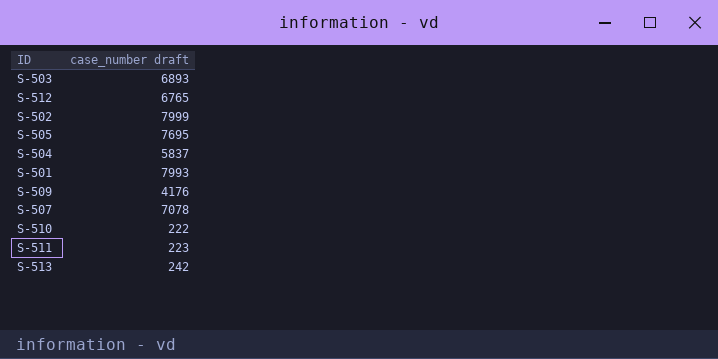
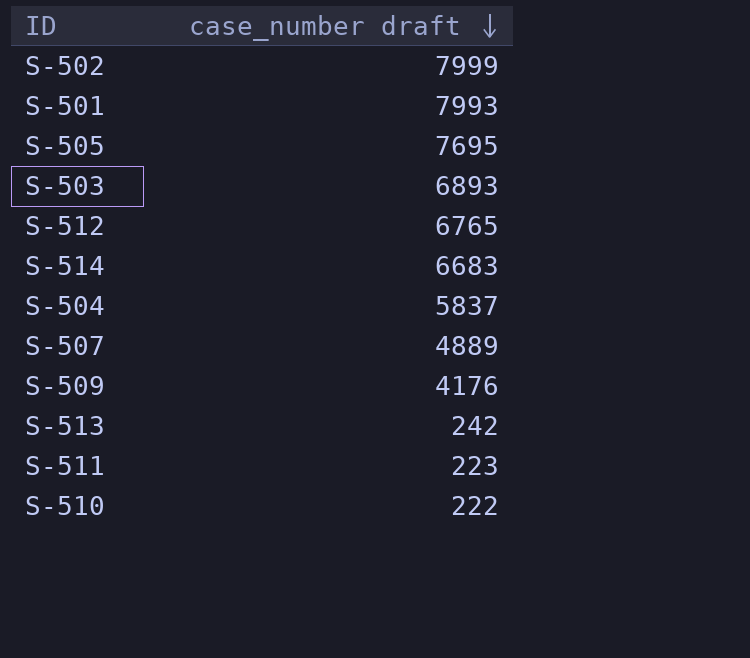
row order: none -> case_number draft descending
row S-514: none -> 6683
S-507 | case_number draft: 7078 -> 4889

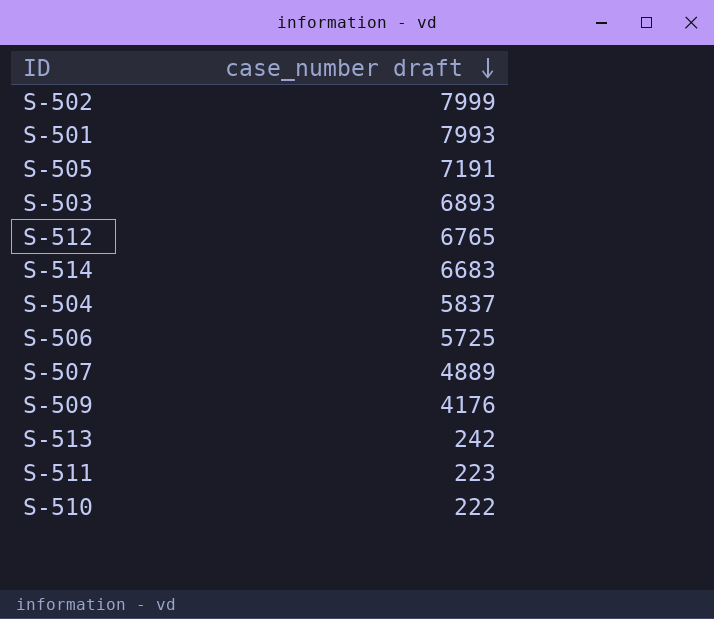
S-505 | case_number draft: 7695 -> 7191
row S-506: none -> 5725

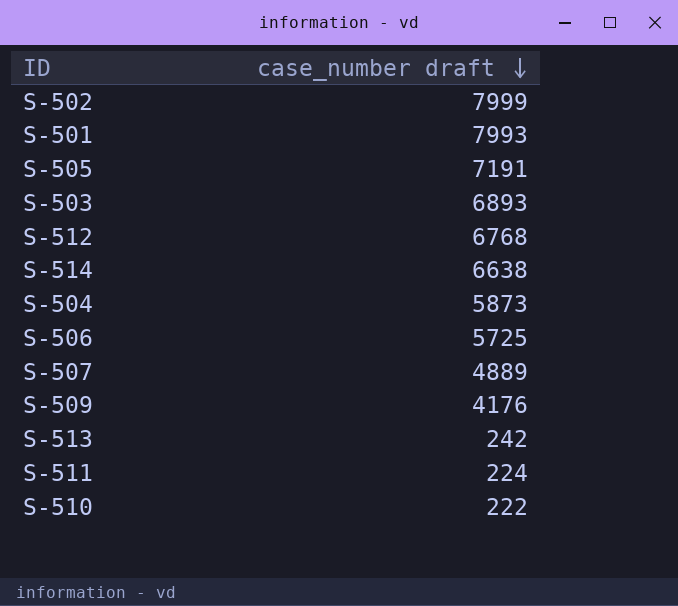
S-512 | case_number draft: 6765 -> 6768
S-514 | case_number draft: 6683 -> 6638
S-504 | case_number draft: 5837 -> 5873
S-511 | case_number draft: 223 -> 224

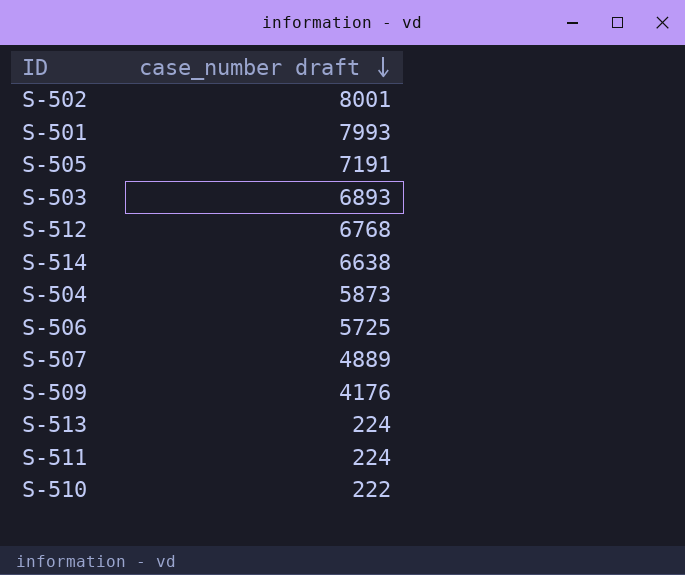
S-502 | case_number draft: 7999 -> 8001
S-513 | case_number draft: 242 -> 224

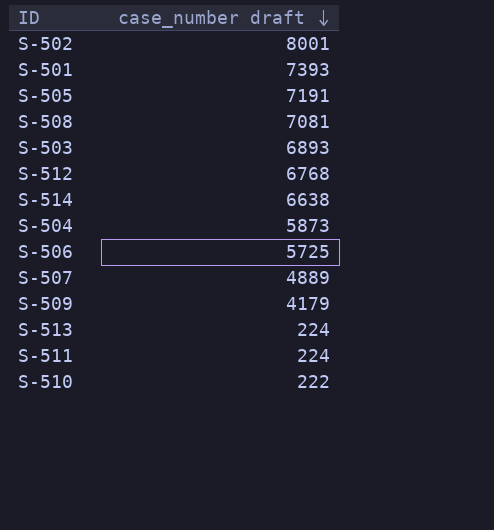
S-501 | case_number draft: 7993 -> 7393
row S-508: none -> 7081
S-509 | case_number draft: 4176 -> 4179

